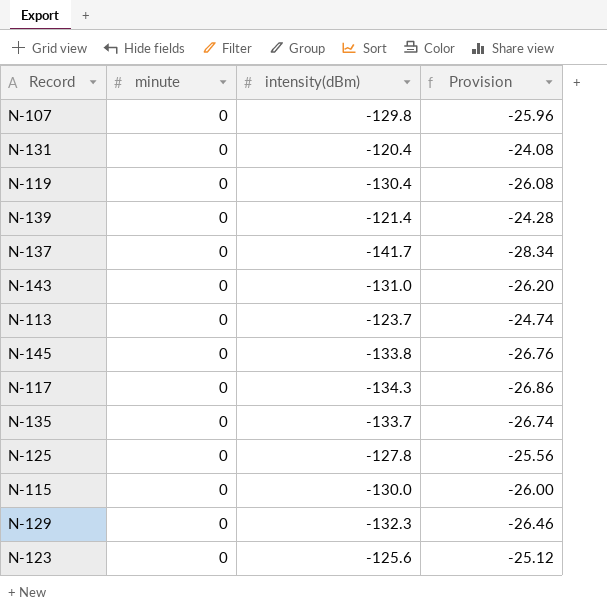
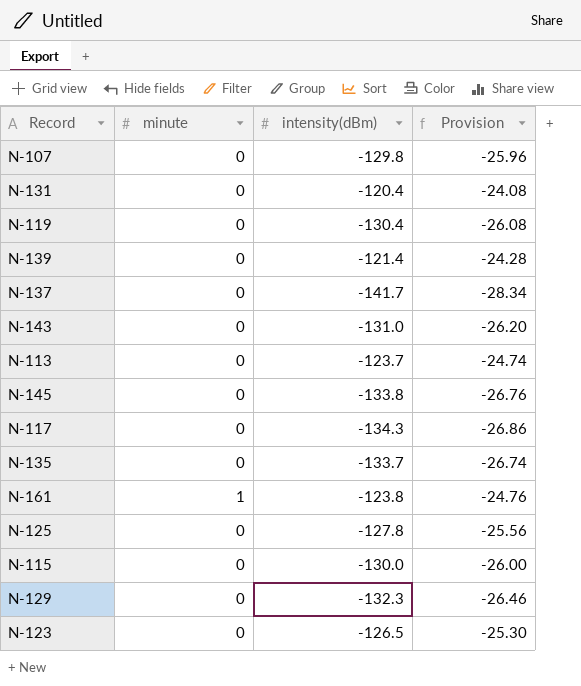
row N-161: none -> 1 | -123.8 | -24.76
N-123 | intensity(dBm): -125.6 -> -126.5
N-123 | Provision: -25.12 -> -25.30

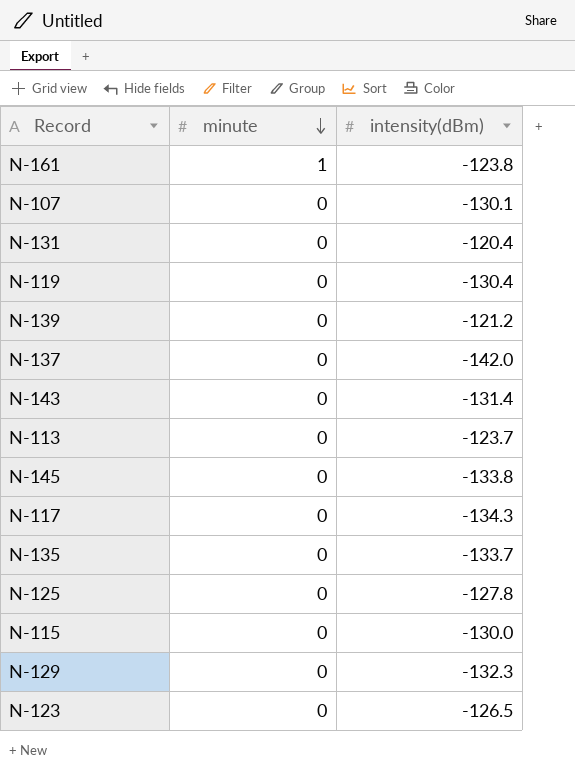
row order: none -> minute descending
column Provision | formula: [intensity(dBm)] * 0.2 -> none
N-107 | intensity(dBm): -129.8 -> -130.1
N-139 | intensity(dBm): -121.4 -> -121.2
N-137 | intensity(dBm): -141.7 -> -142.0
N-143 | intensity(dBm): -131.0 -> -131.4

